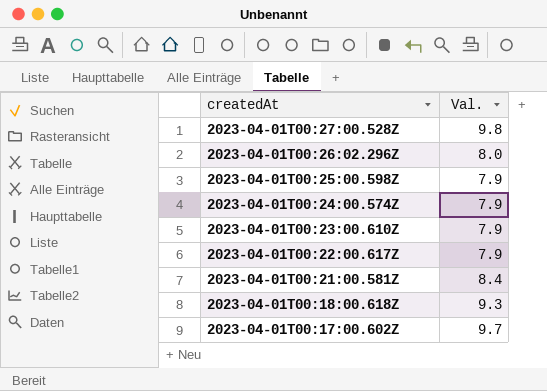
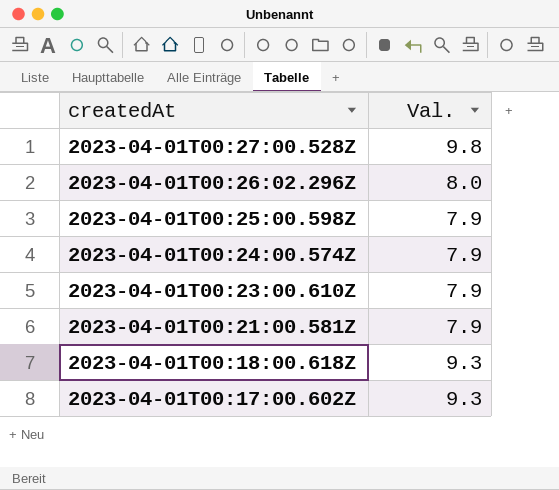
row 2023-04-01T00:22:00.617Z: 7.9 -> none
2023-04-01T00:21:00.581Z | Val.: 8.4 -> 7.9
2023-04-01T00:17:00.602Z | Val.: 9.7 -> 9.3

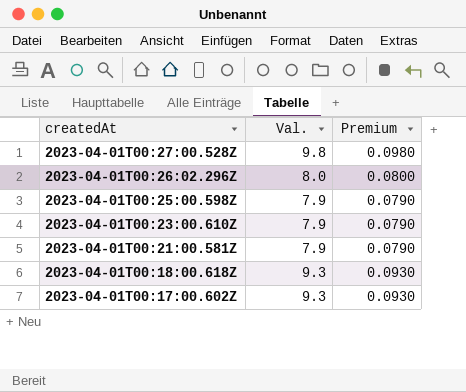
column Premium | formula: none -> [Val.] * 0.01
row 2023-04-01T00:24:00.574Z: 7.9 -> none

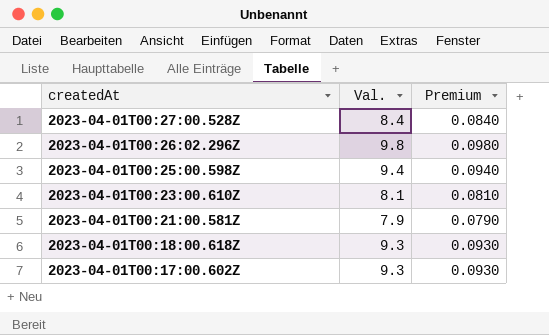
2023-04-01T00:27:00.528Z | Val.: 9.8 -> 8.4
2023-04-01T00:27:00.528Z | Premium: 0.0980 -> 0.0840
2023-04-01T00:26:02.296Z | Val.: 8.0 -> 9.8
2023-04-01T00:26:02.296Z | Premium: 0.0800 -> 0.0980
2023-04-01T00:25:00.598Z | Val.: 7.9 -> 9.4
2023-04-01T00:25:00.598Z | Premium: 0.0790 -> 0.0940
2023-04-01T00:23:00.610Z | Val.: 7.9 -> 8.1
2023-04-01T00:23:00.610Z | Premium: 0.0790 -> 0.0810

